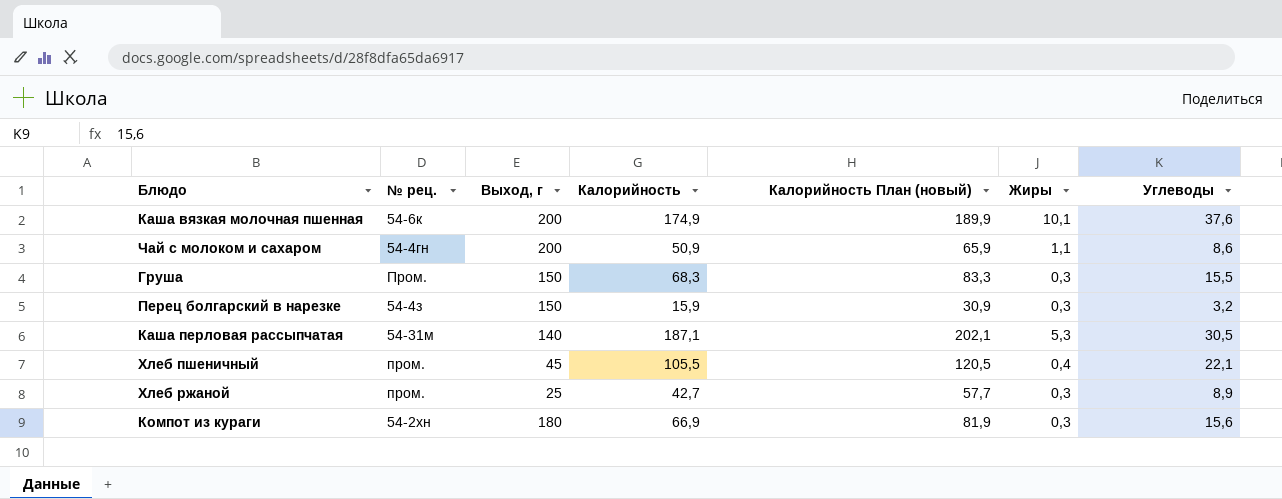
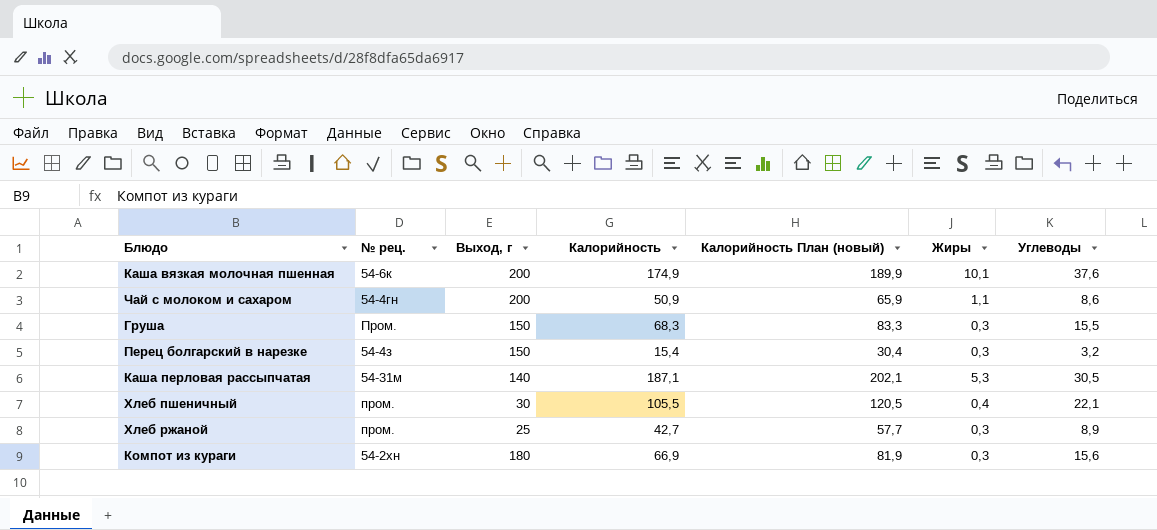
Перец болгарский в нарезке | Калорийность: 15,9 -> 15,4
Перец болгарский в нарезке | Калорийность План (новый): 30,9 -> 30,4
Хлеб пшеничный | Выход, г: 45 -> 30

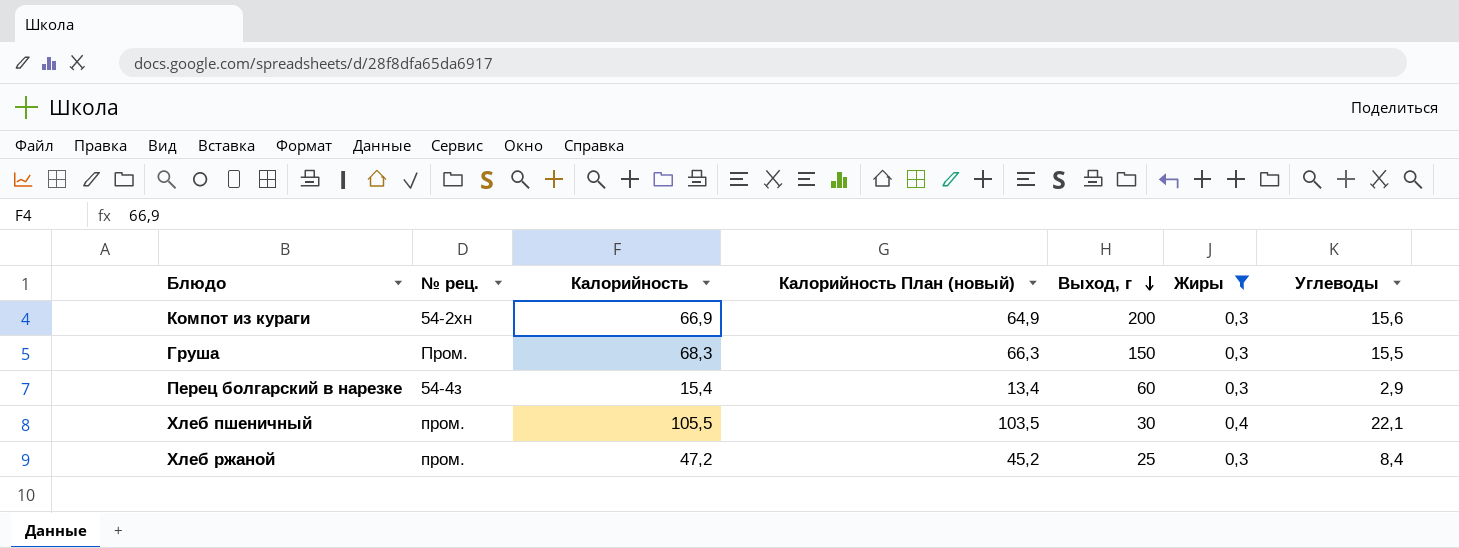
filter: none -> Жиры <= 0,4
row order: none -> Выход, г descending
column Калорийность План (новый) | formula: [Калорийность] + 15 -> [Калорийность] - 2
column Выход, г | position: 3 -> 5
Компот из кураги | Выход, г: 180 -> 200
Перец болгарский в нарезке | Выход, г: 150 -> 60
Перец болгарский в нарезке | Углеводы: 3,2 -> 2,9
Хлеб ржаной | Калорийность: 42,7 -> 47,2
Хлеб ржаной | Углеводы: 8,9 -> 8,4

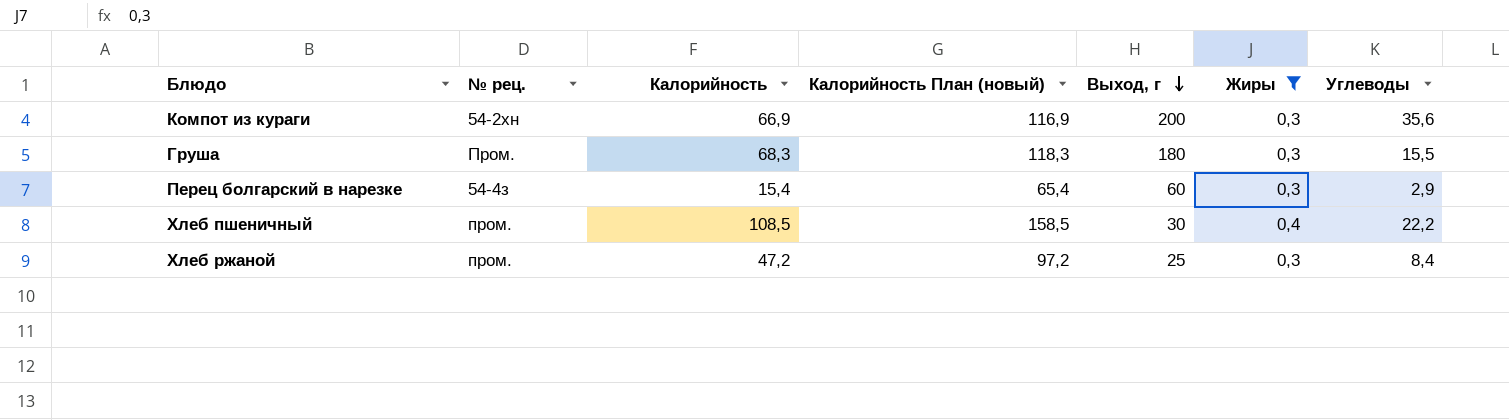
column Калорийность План (новый) | formula: [Калорийность] - 2 -> [Калорийность] + 50
Компот из кураги | Углеводы: 15,6 -> 35,6
Груша | Выход, г: 150 -> 180
Хлеб пшеничный | Калорийность: 105,5 -> 108,5
Хлеб пшеничный | Углеводы: 22,1 -> 22,2

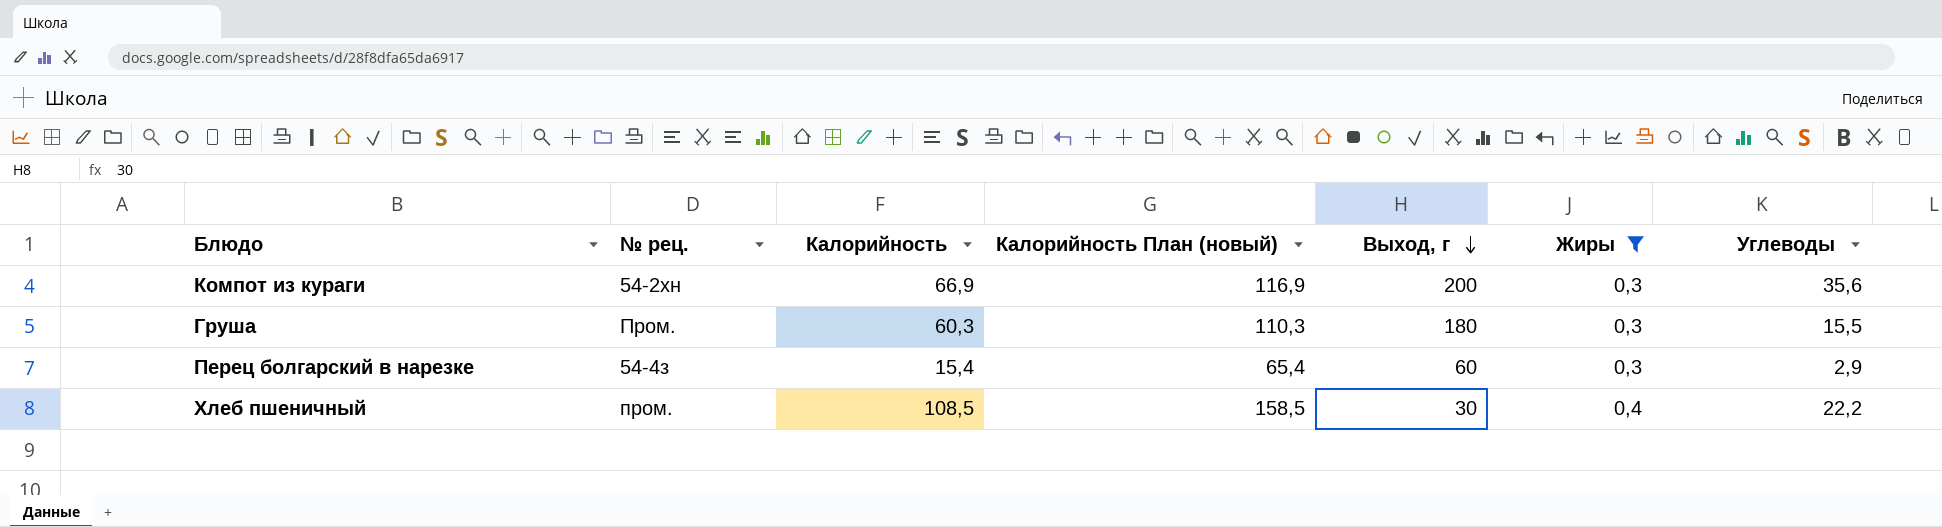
row Хлеб ржаной: пром. | 47,2 | 97,2 | 25 | 0,3 | 8,4 -> none
Груша | Калорийность: 68,3 -> 60,3
Груша | Калорийность План (новый): 118,3 -> 110,3

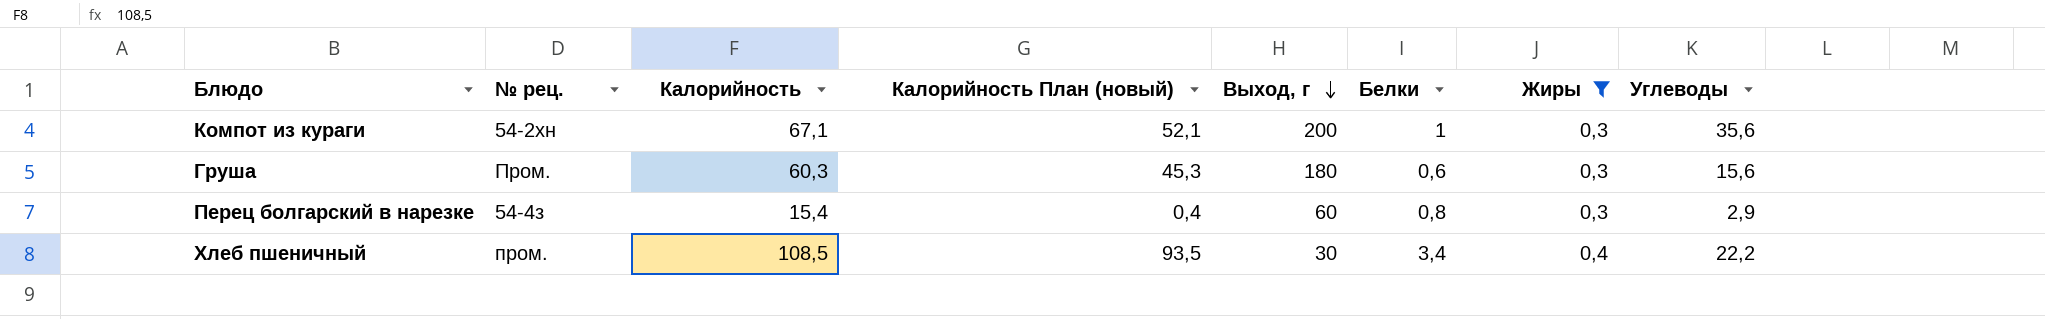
column Калорийность План (новый) | formula: [Калорийность] + 50 -> [Калорийность] - 15
column Белки | position: none -> 6
Компот из кураги | Калорийность: 66,9 -> 67,1
Груша | Углеводы: 15,5 -> 15,6

